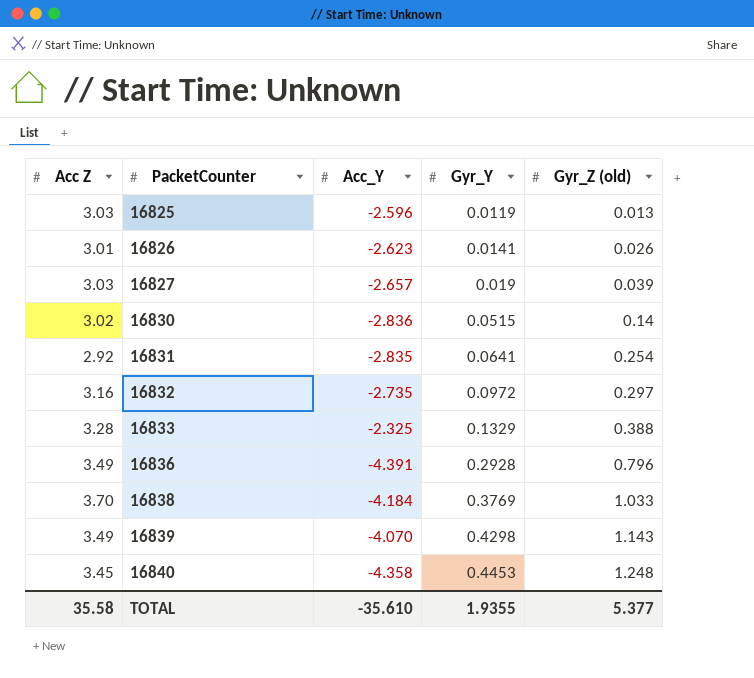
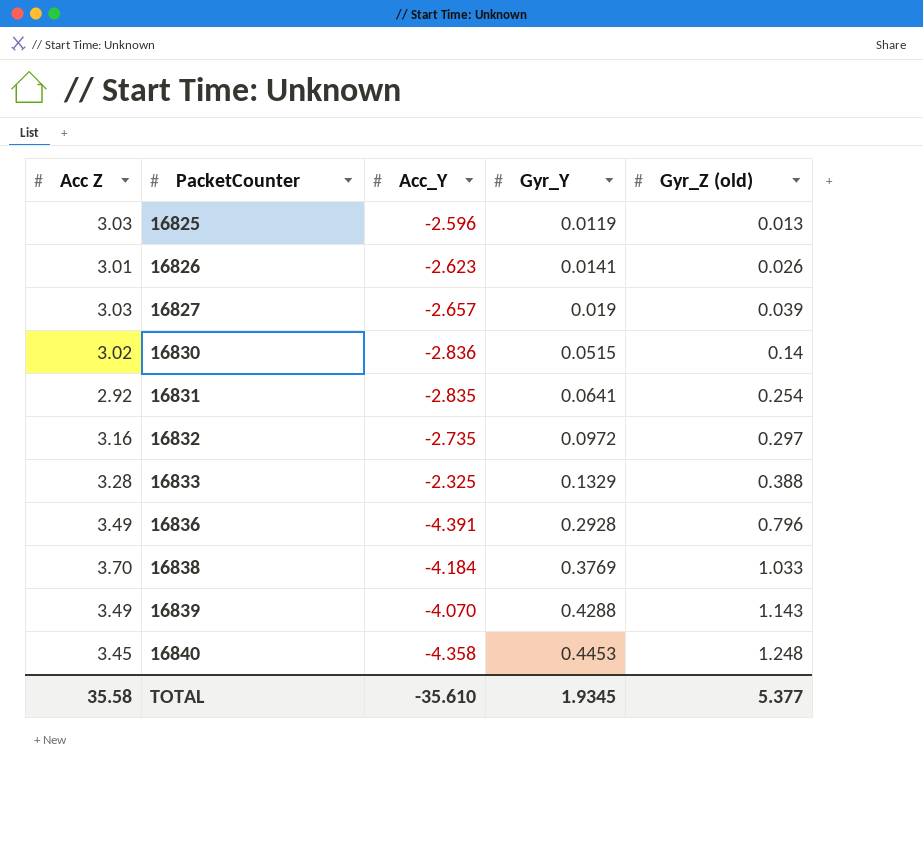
16839 | Gyr_Y: 0.4298 -> 0.4288
TOTAL | Gyr_Y: 1.9355 -> 1.9345

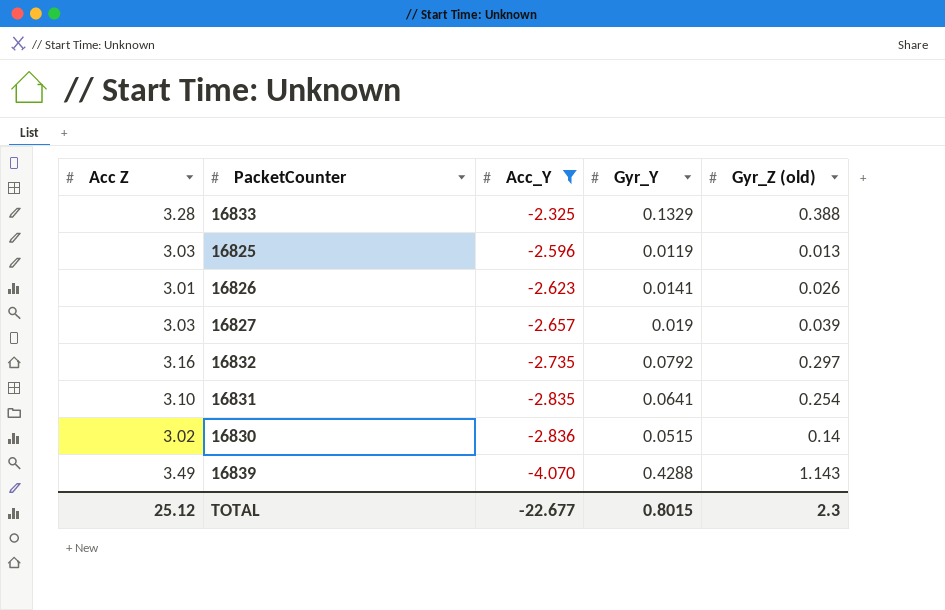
filter: none -> Acc_Y >= -4.070
row order: PacketCounter ascending -> Acc_Y descending
16832 | Gyr_Y: 0.0972 -> 0.0792
16831 | Acc Z: 2.92 -> 3.10
TOTAL | Acc Z: 35.58 -> 25.12
TOTAL | Acc_Y: -35.610 -> -22.677
TOTAL | Gyr_Y: 1.9345 -> 0.8015
TOTAL | Gyr_Z (old): 5.377 -> 2.3

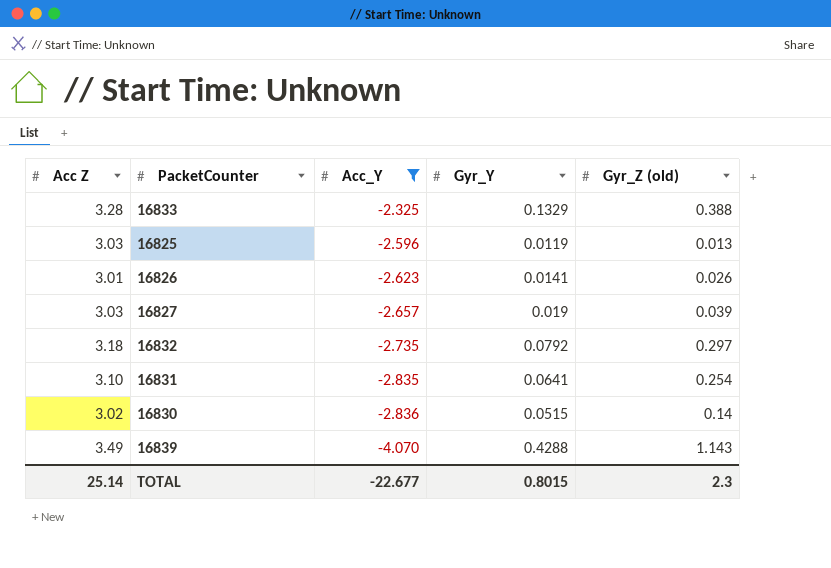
16832 | Acc Z: 3.16 -> 3.18
TOTAL | Acc Z: 25.12 -> 25.14

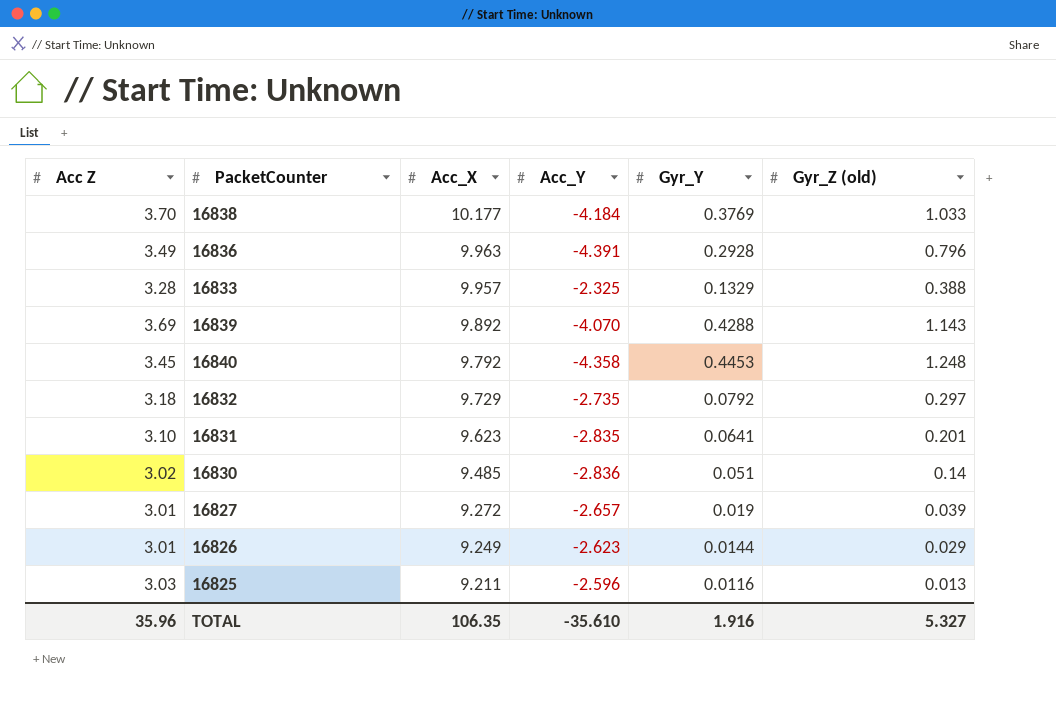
filter: Acc_Y >= -4.070 -> none
row order: Acc_Y descending -> Acc_X descending
column Acc_X | position: none -> 3
16839 | Acc Z: 3.49 -> 3.69
16831 | Gyr_Z (old): 0.254 -> 0.201
16830 | Gyr_Y: 0.0515 -> 0.051
16827 | Acc Z: 3.03 -> 3.01
16826 | Gyr_Y: 0.0141 -> 0.0144
16826 | Gyr_Z (old): 0.026 -> 0.029
16825 | Gyr_Y: 0.0119 -> 0.0116
TOTAL | Acc Z: 25.14 -> 35.96
TOTAL | Acc_Y: -22.677 -> -35.610
TOTAL | Gyr_Y: 0.8015 -> 1.916
TOTAL | Gyr_Z (old): 2.3 -> 5.327

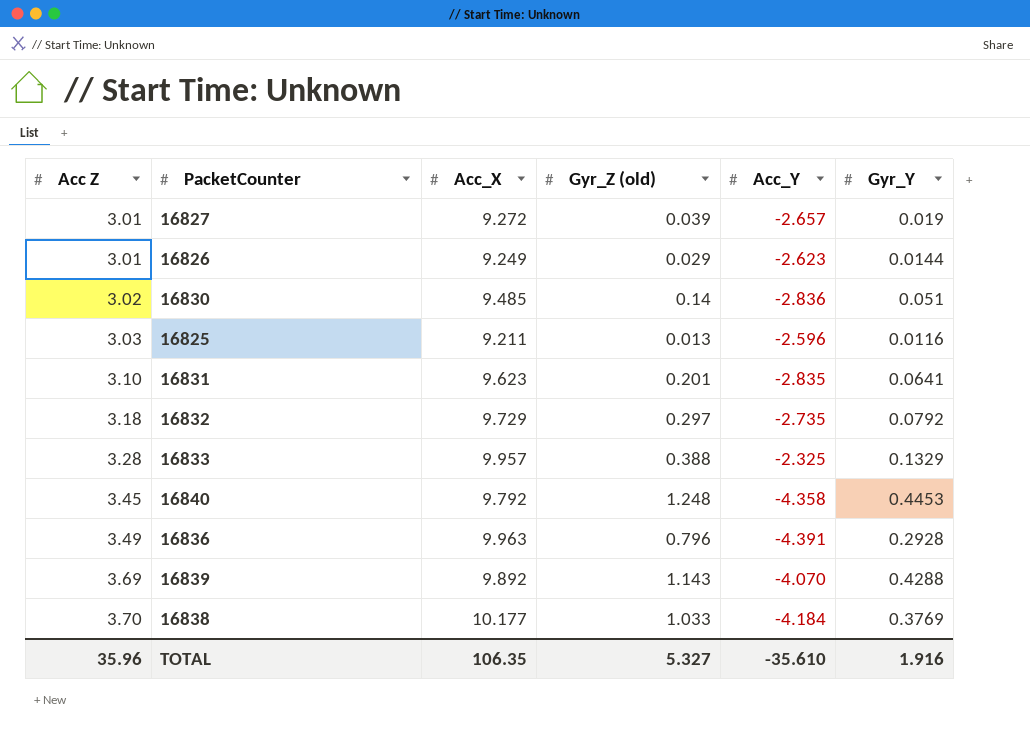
row order: Acc_X descending -> Acc Z ascending
column Gyr_Z (old) | position: 6 -> 4

